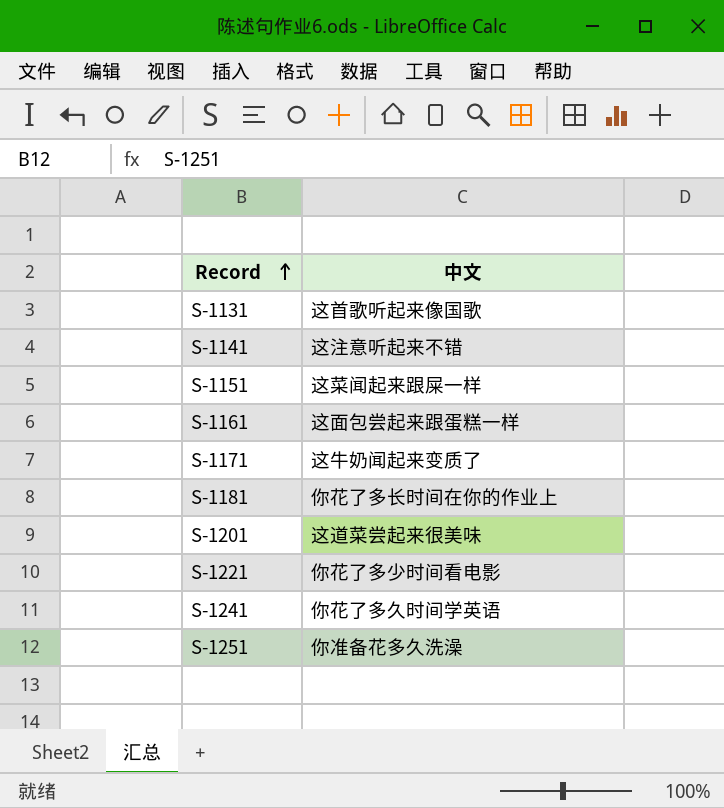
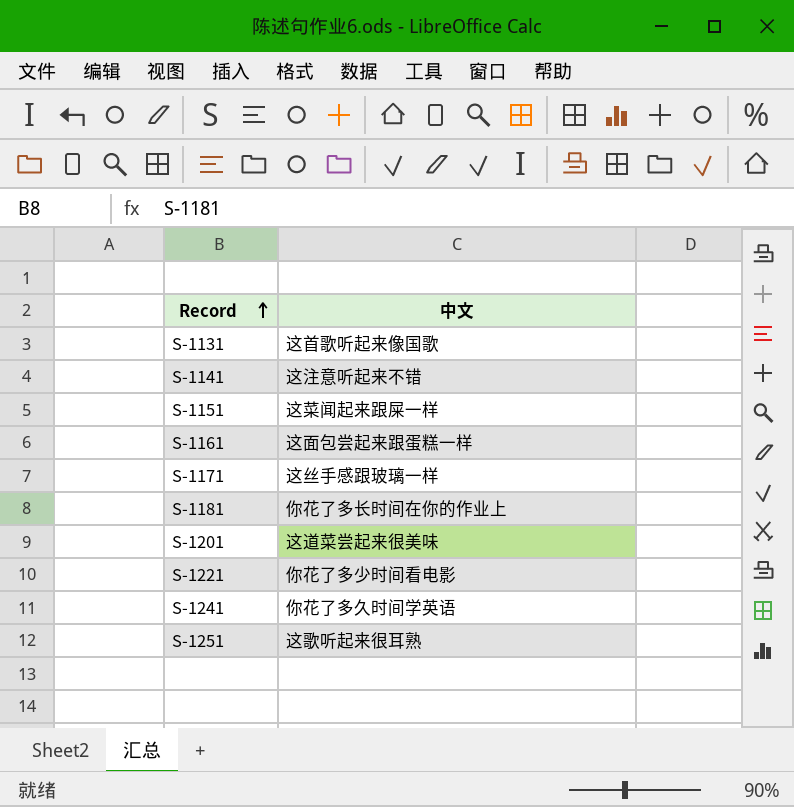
S-1171 | 中文: 这牛奶闻起来变质了 -> 这丝手感跟玻璃一样
S-1251 | 中文: 你准备花多久洗澡 -> 这歌听起来很耳熟

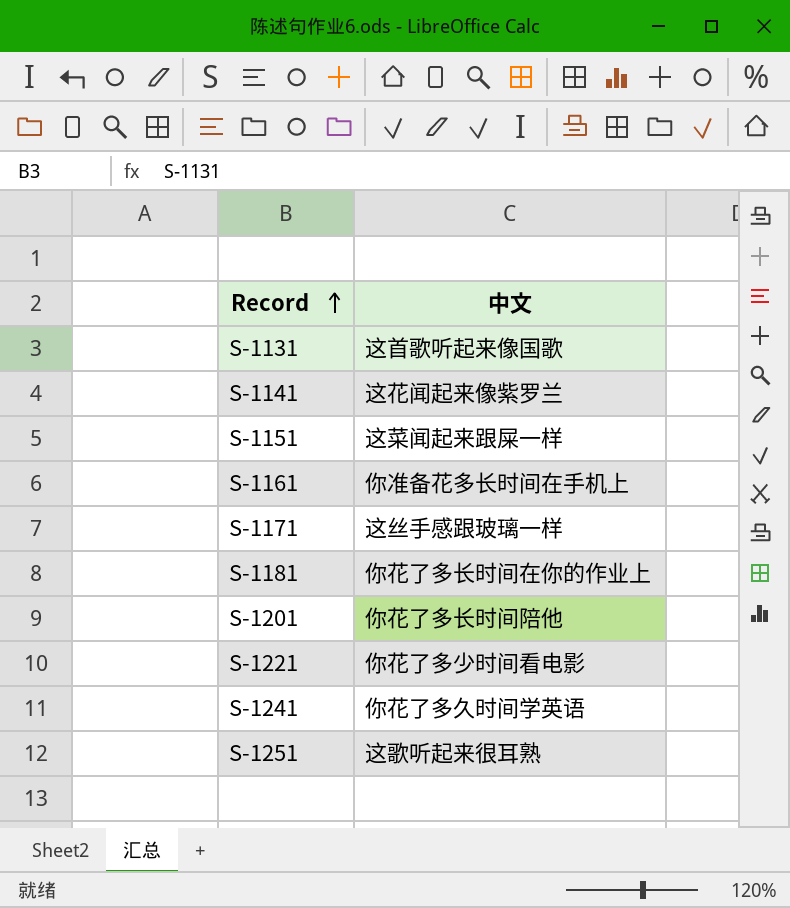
S-1141 | 中文: 这注意听起来不错 -> 这花闻起来像紫罗兰
S-1161 | 中文: 这面包尝起来跟蛋糕一样 -> 你准备花多长时间在手机上
S-1201 | 中文: 这道菜尝起来很美味 -> 你花了多长时间陪他

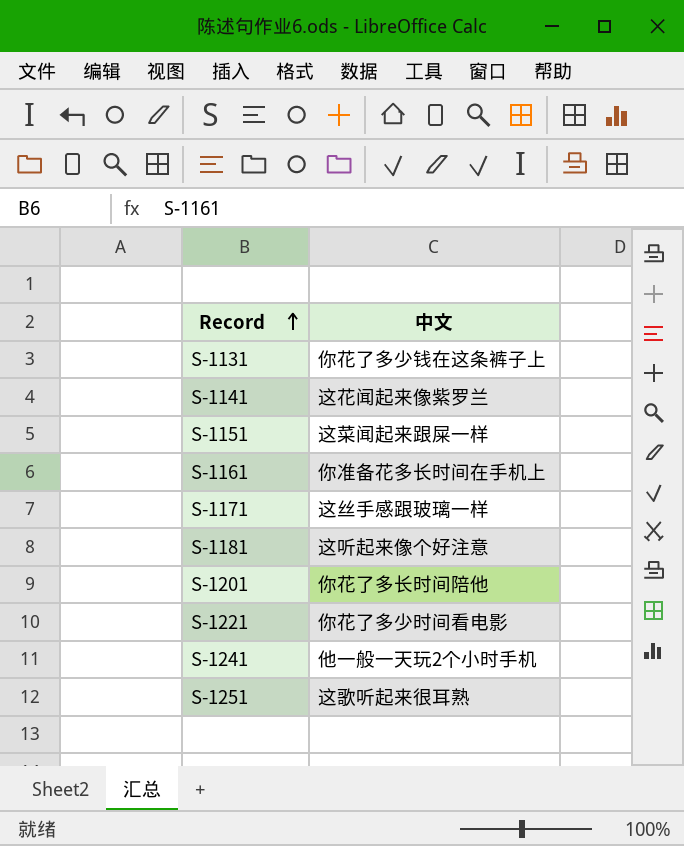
S-1131 | 中文: 这首歌听起来像国歌 -> 你花了多少钱在这条裤子上
S-1181 | 中文: 你花了多长时间在你的作业上 -> 这听起来像个好注意
S-1241 | 中文: 你花了多久时间学英语 -> 他一般一天玩2个小时手机

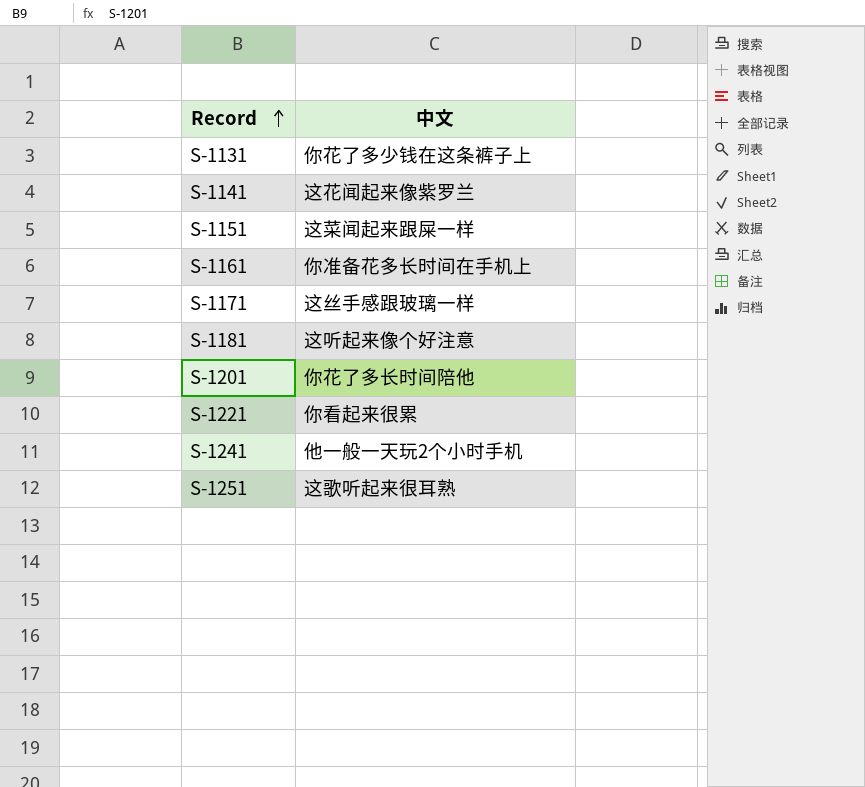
S-1221 | 中文: 你花了多少时间看电影 -> 你看起来很累

